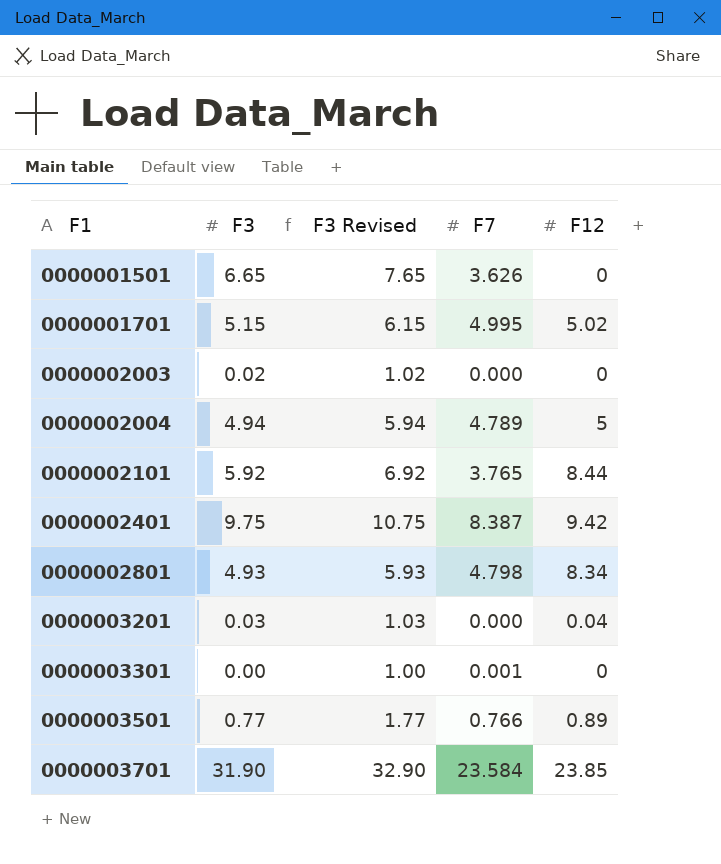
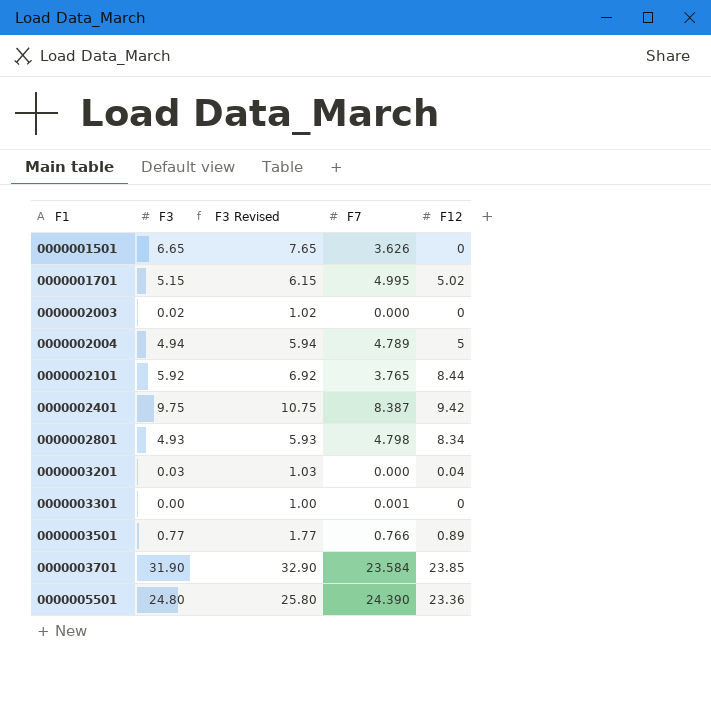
row 0000005501: none -> 24.80 | 25.80 | 24.390 | 23.36

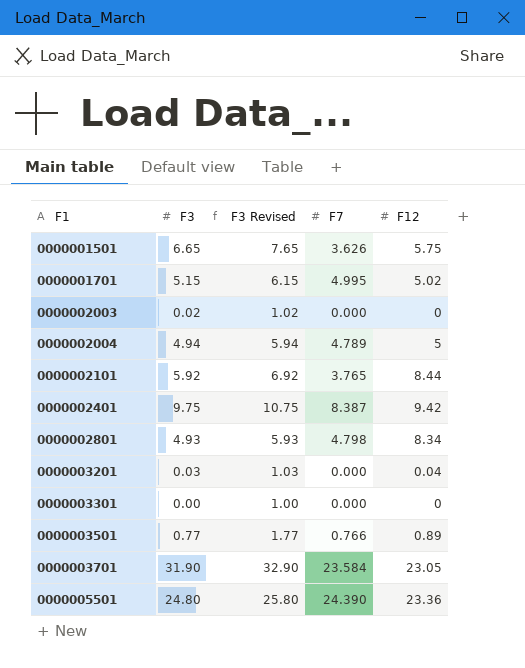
0000001501 | F12: 0 -> 5.75
0000003301 | F7: 0.001 -> 0.000
0000003701 | F12: 23.85 -> 23.05

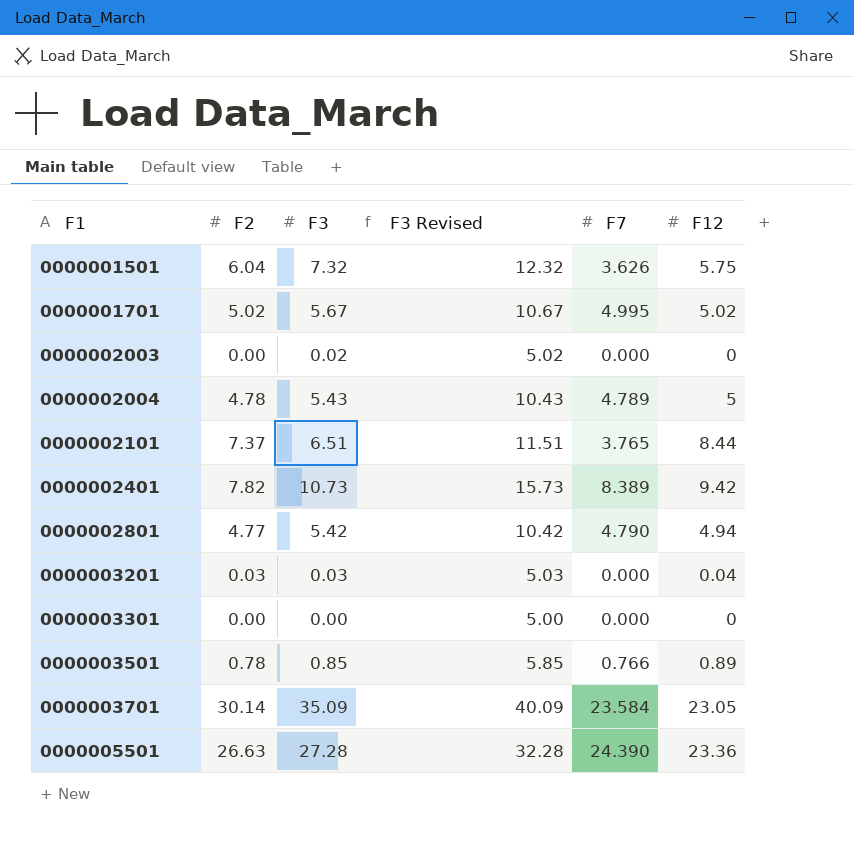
column F2 | position: none -> 2
column F3 Revised | formula: [F3] + 1 -> [F3] + 5
0000001501 | F3: 6.65 -> 7.32
0000001701 | F3: 5.15 -> 5.67
0000002004 | F3: 4.94 -> 5.43
0000002101 | F3: 5.92 -> 6.51
0000002401 | F3: 9.75 -> 10.73
0000002401 | F7: 8.387 -> 8.389
0000002801 | F3: 4.93 -> 5.42
0000002801 | F7: 4.798 -> 4.790
0000002801 | F12: 8.34 -> 4.94
0000003501 | F3: 0.77 -> 0.85
0000003701 | F3: 31.90 -> 35.09
0000005501 | F3: 24.80 -> 27.28

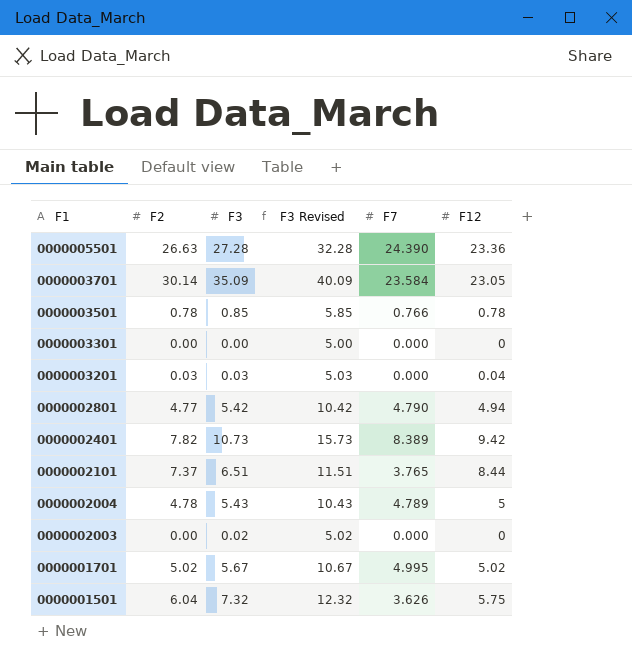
row order: F1 ascending -> F1 descending
0000003501 | F12: 0.89 -> 0.78

